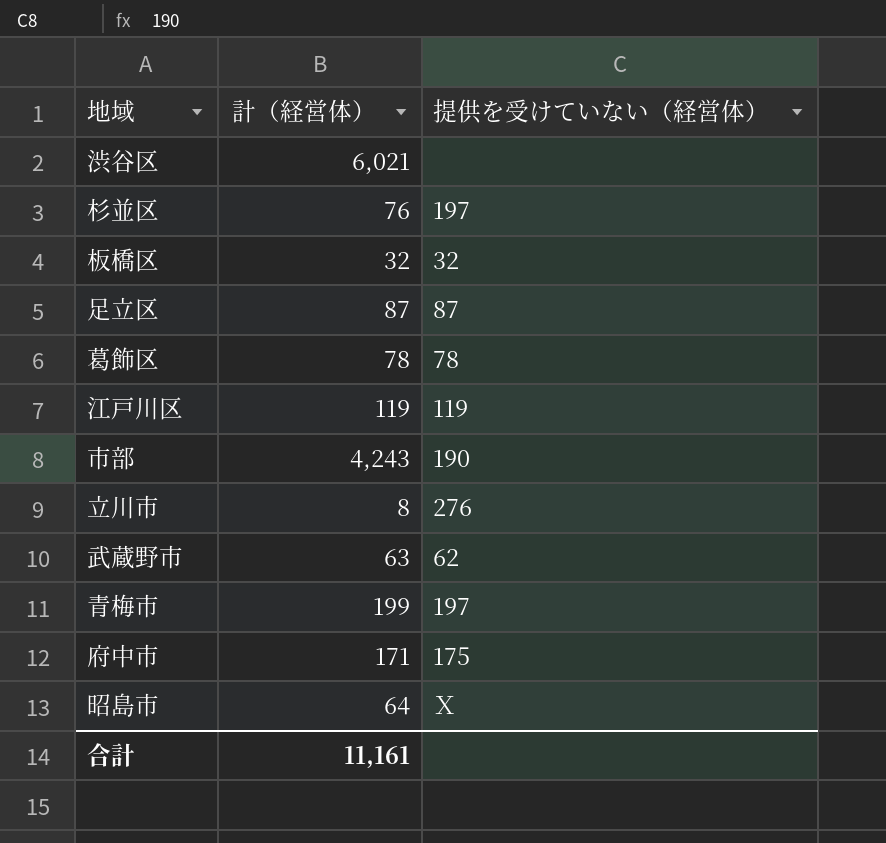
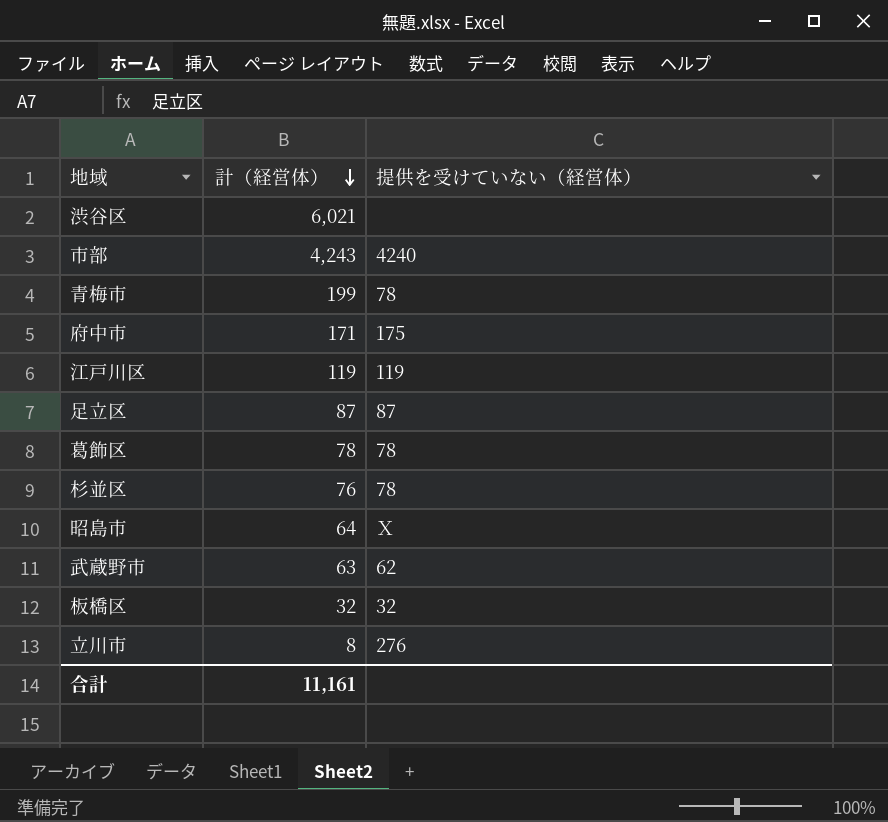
row order: none -> 計（経営体） descending
市部 | 提供を受けていない（経営体）: 190 -> 4240
青梅市 | 提供を受けていない（経営体）: 197 -> 78
杉並区 | 提供を受けていない（経営体）: 197 -> 78

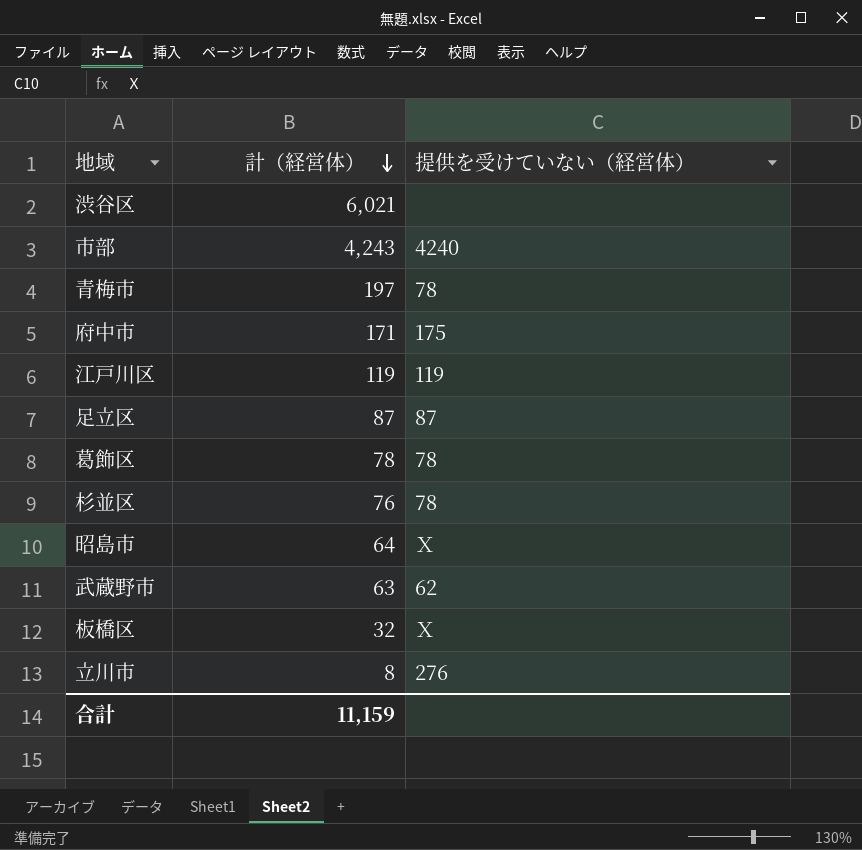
青梅市 | 計（経営体）: 199 -> 197
板橋区 | 提供を受けていない（経営体）: 32 -> Ｘ
合計 | 計（経営体）: 11,161 -> 11,159

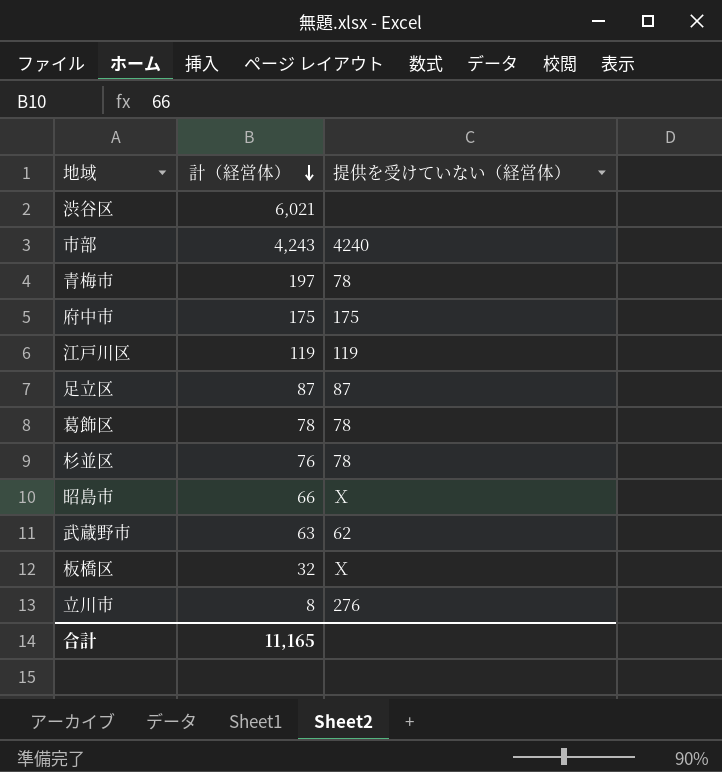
府中市 | 計（経営体）: 171 -> 175
昭島市 | 計（経営体）: 64 -> 66
合計 | 計（経営体）: 11,159 -> 11,165

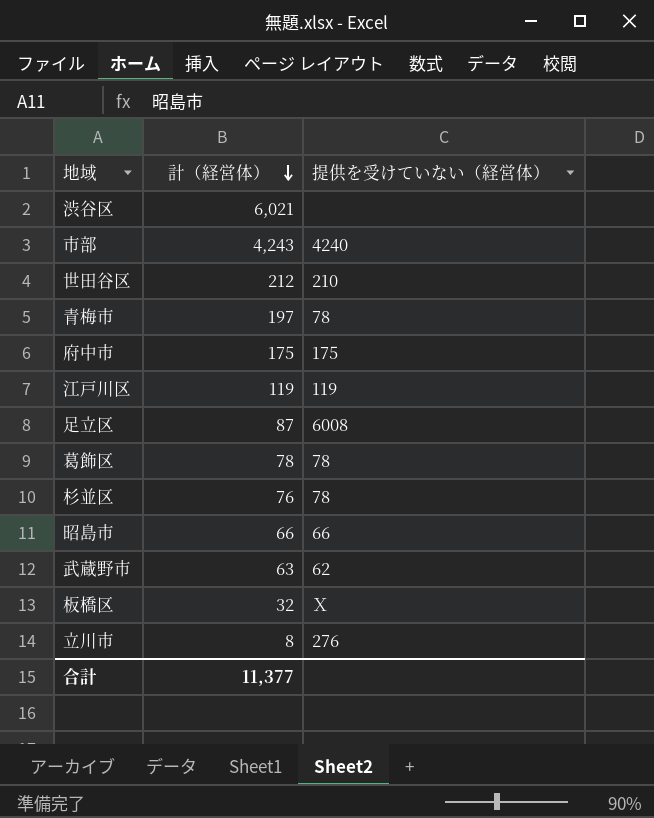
row 世田谷区: none -> 212 | 210
足立区 | 提供を受けていない（経営体）: 87 -> 6008
昭島市 | 提供を受けていない（経営体）: Ｘ -> 66
合計 | 計（経営体）: 11,165 -> 11,377

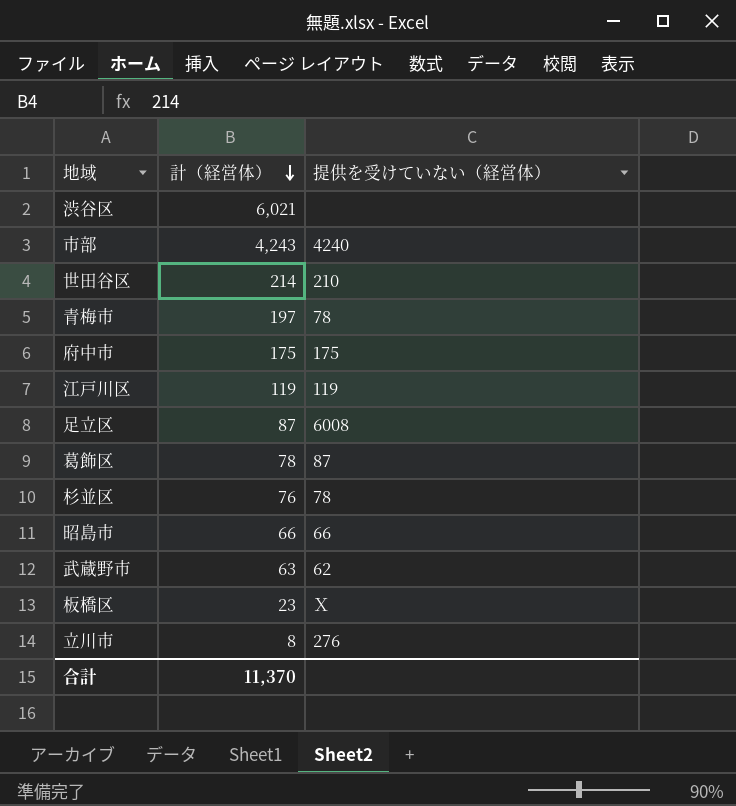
世田谷区 | 計（経営体）: 212 -> 214
葛飾区 | 提供を受けていない（経営体）: 78 -> 87
板橋区 | 計（経営体）: 32 -> 23
合計 | 計（経営体）: 11,377 -> 11,370

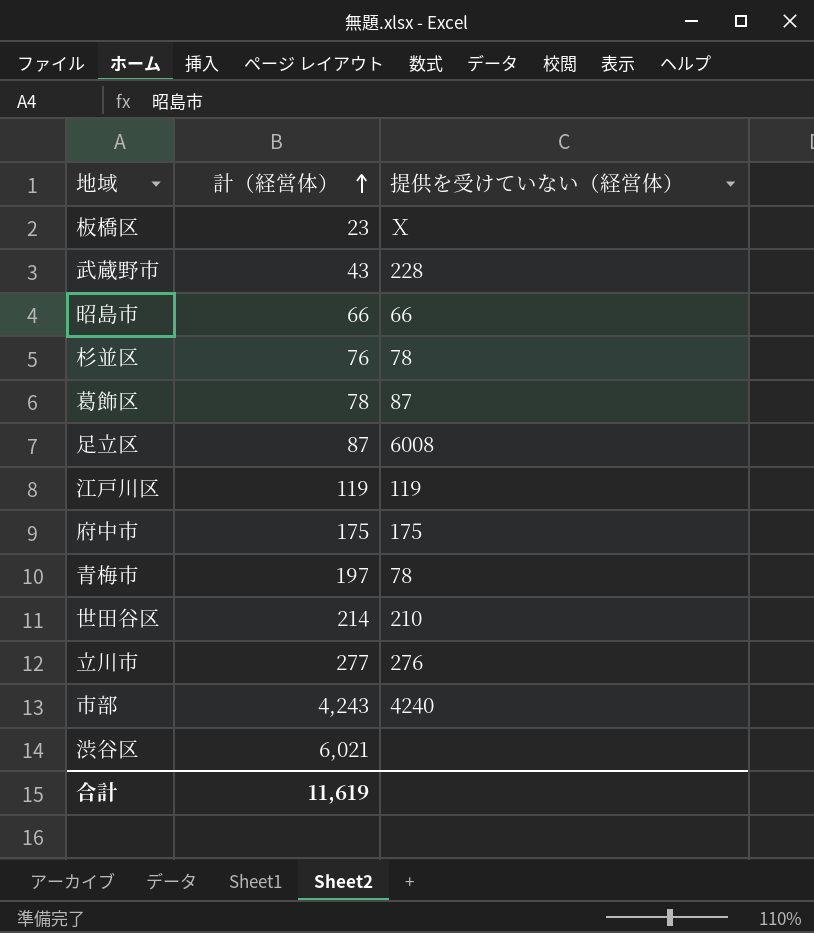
row order: 計（経営体） descending -> 計（経営体） ascending
武蔵野市 | 計（経営体）: 63 -> 43
武蔵野市 | 提供を受けていない（経営体）: 62 -> 228
立川市 | 計（経営体）: 8 -> 277
合計 | 計（経営体）: 11,370 -> 11,619

